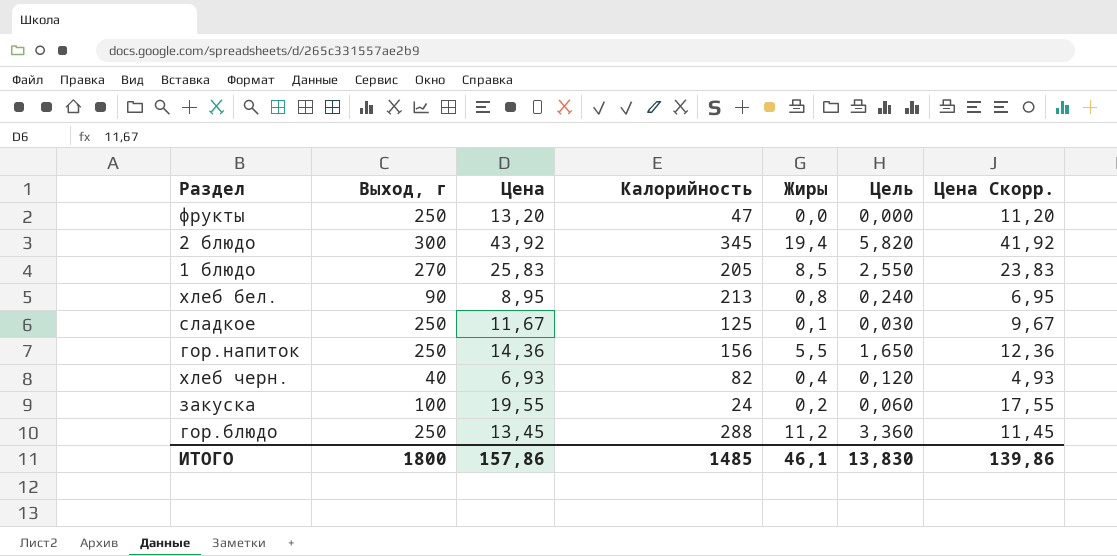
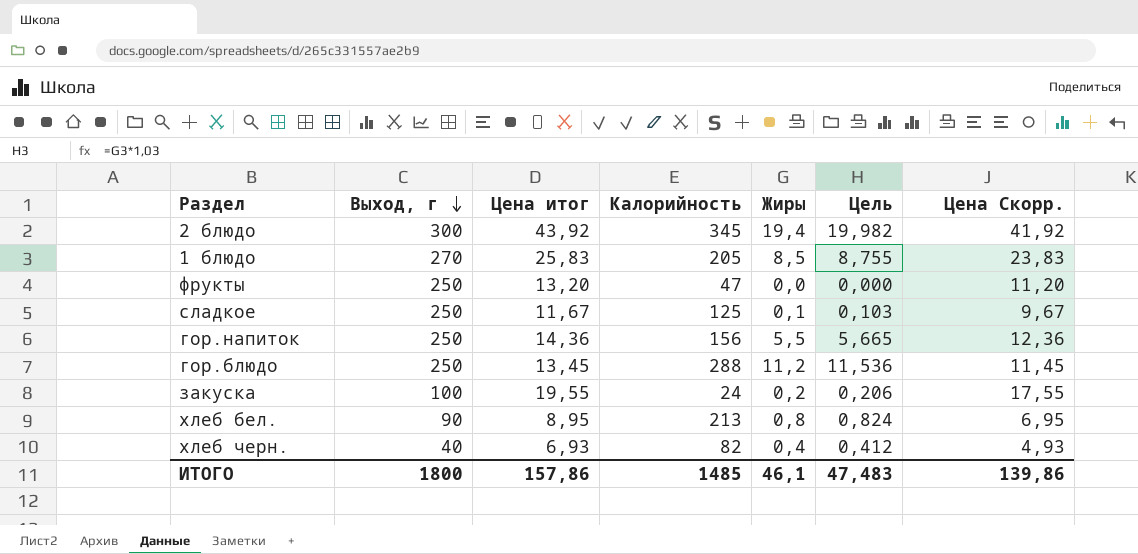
row order: none -> Выход, г descending
column name: Цена -> Цена итог
column Цель | formula: [Жиры] * 0,3 -> [Жиры] * 1,03
ИТОГО | Цель: 13,830 -> 47,483

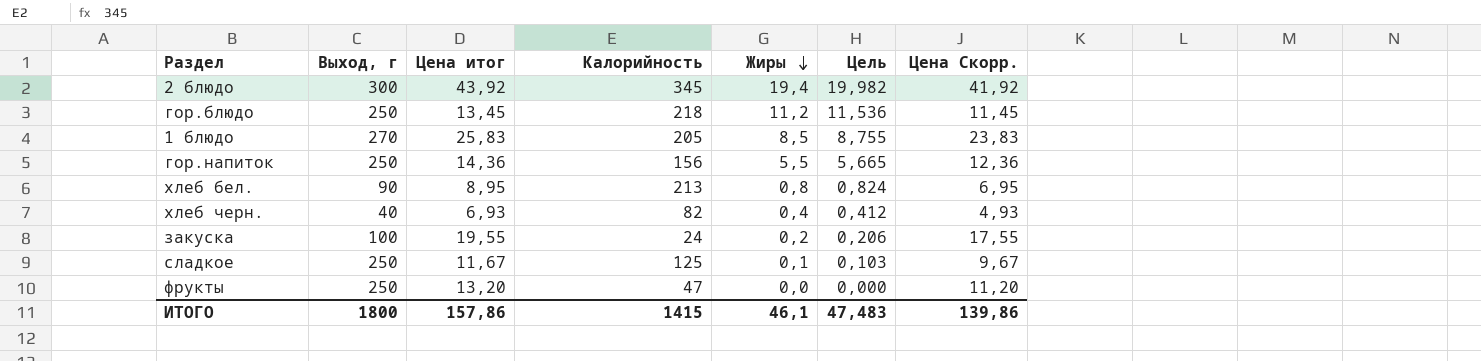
row order: Выход, г descending -> Жиры descending
гор.блюдо | Калорийность: 288 -> 218
ИТОГО | Калорийность: 1485 -> 1415

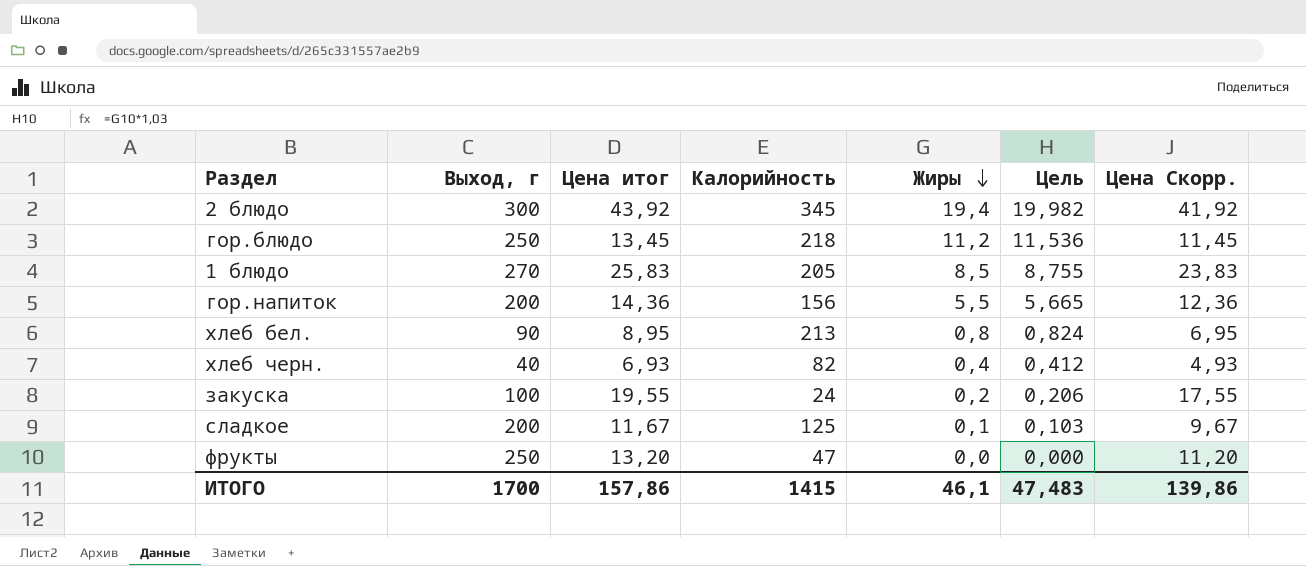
гор.напиток | Выход, г: 250 -> 200
сладкое | Выход, г: 250 -> 200
ИТОГО | Выход, г: 1800 -> 1700

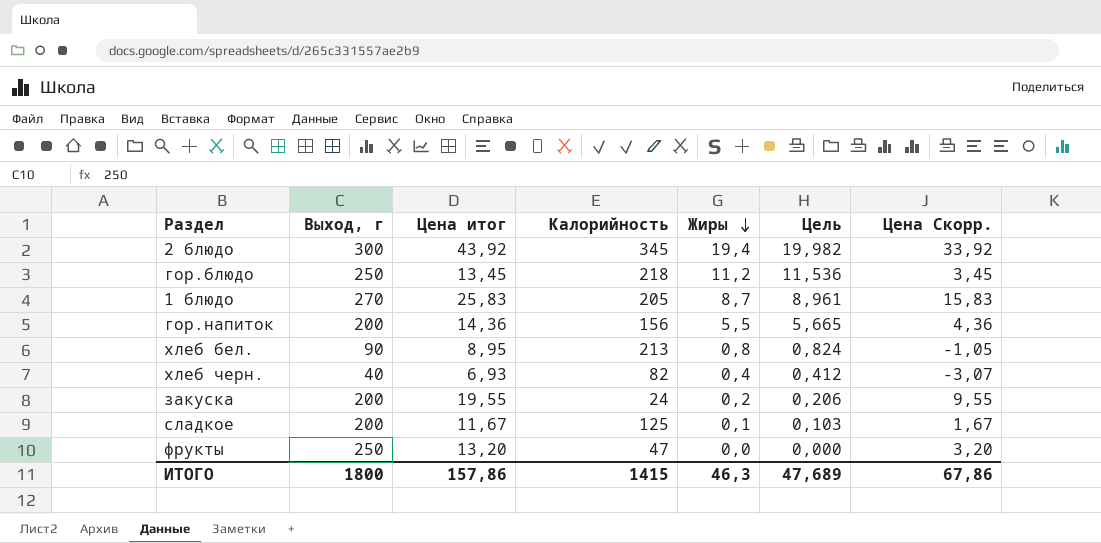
column Цена Скорр. | formula: [Цена итог] - 2 -> [Цена итог] - 10
1 блюдо | Жиры: 8,5 -> 8,7
1 блюдо | Цель: 8,755 -> 8,961
закуска | Выход, г: 100 -> 200
ИТОГО | Выход, г: 1700 -> 1800
ИТОГО | Жиры: 46,1 -> 46,3
ИТОГО | Цель: 47,483 -> 47,689
ИТОГО | Цена Скорр.: 139,86 -> 67,86

